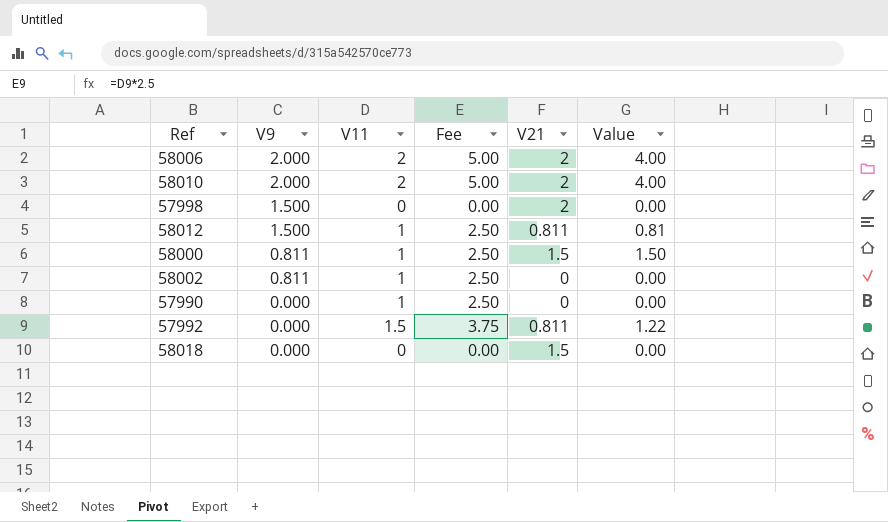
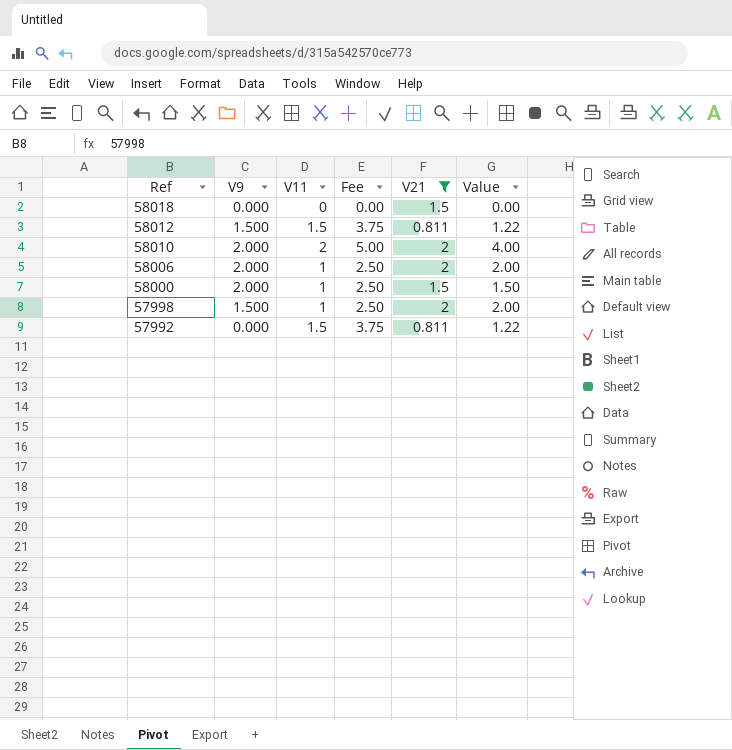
filter: none -> V21 != 0
row order: V9 descending -> Ref descending
58012 | V11: 1 -> 1.5
58012 | Fee: 2.50 -> 3.75
58012 | Value: 0.81 -> 1.22
58006 | V11: 2 -> 1
58006 | Fee: 5.00 -> 2.50
58006 | Value: 4.00 -> 2.00
58000 | V9: 0.811 -> 2.000
57998 | V11: 0 -> 1
57998 | Fee: 0.00 -> 2.50
57998 | Value: 0.00 -> 2.00

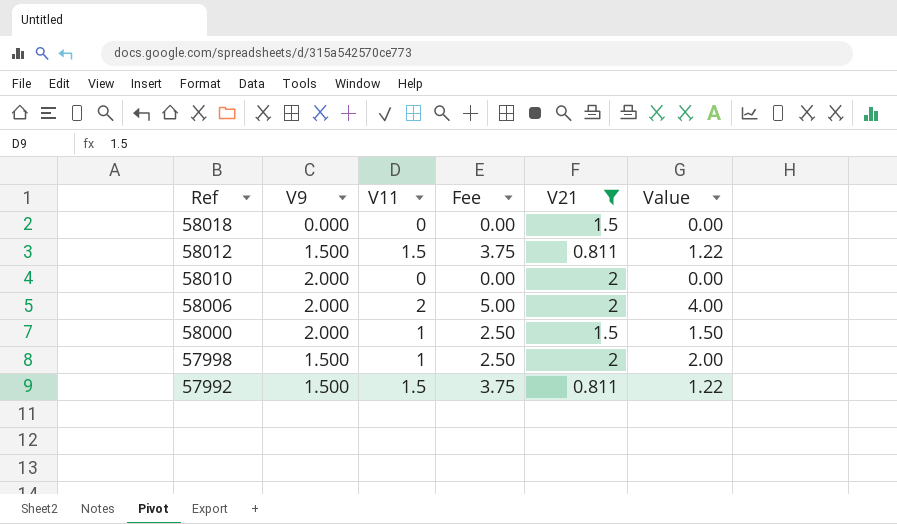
58010 | V11: 2 -> 0
58010 | Fee: 5.00 -> 0.00
58010 | Value: 4.00 -> 0.00
58006 | V11: 1 -> 2
58006 | Fee: 2.50 -> 5.00
58006 | Value: 2.00 -> 4.00
57992 | V9: 0.000 -> 1.500

